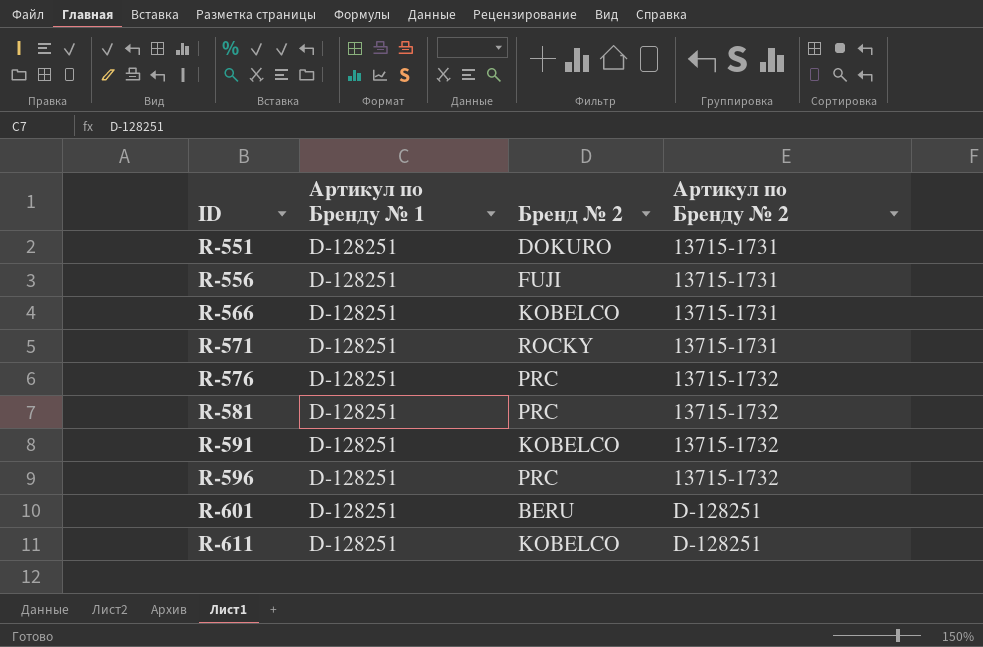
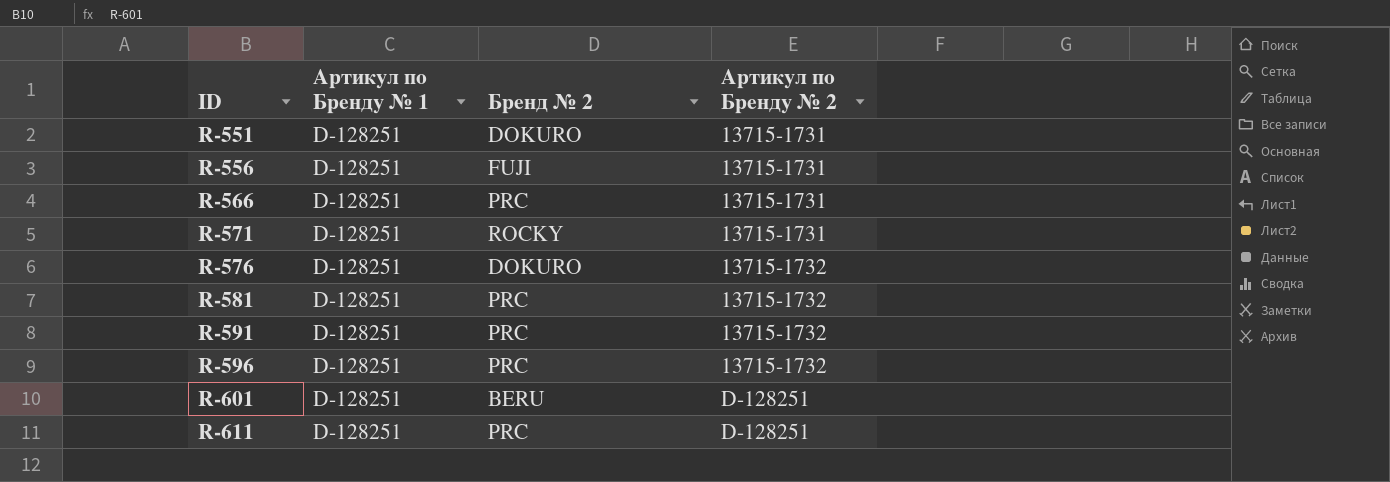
R-566 | Бренд № 2: KOBELCO -> PRC
R-576 | Бренд № 2: PRC -> DOKURO
R-591 | Бренд № 2: KOBELCO -> PRC
R-611 | Бренд № 2: KOBELCO -> PRC

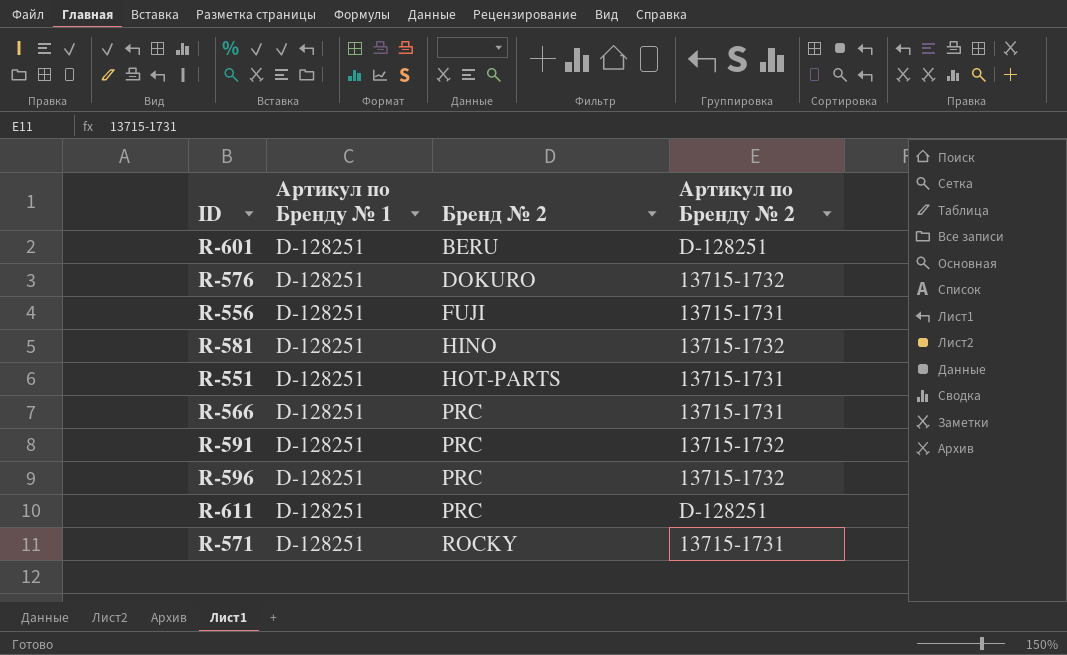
row order: ID ascending -> Бренд № 2 ascending
R-581 | Бренд № 2: PRC -> HINO
R-551 | Бренд № 2: DOKURO -> HOT-PARTS

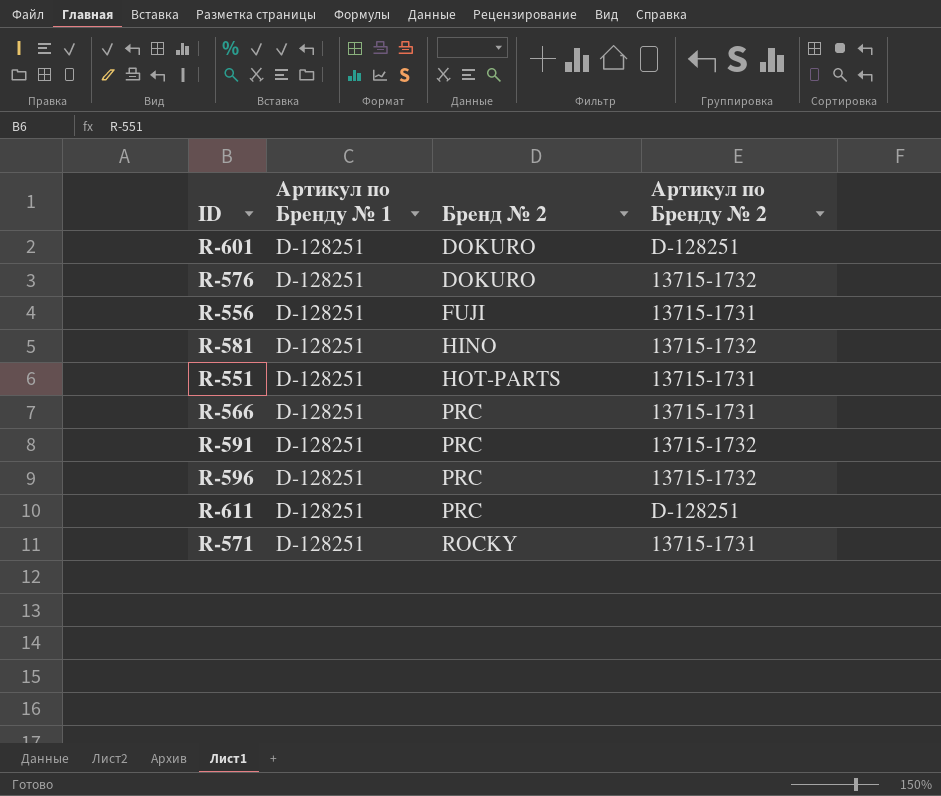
R-601 | Бренд № 2: BERU -> DOKURO

